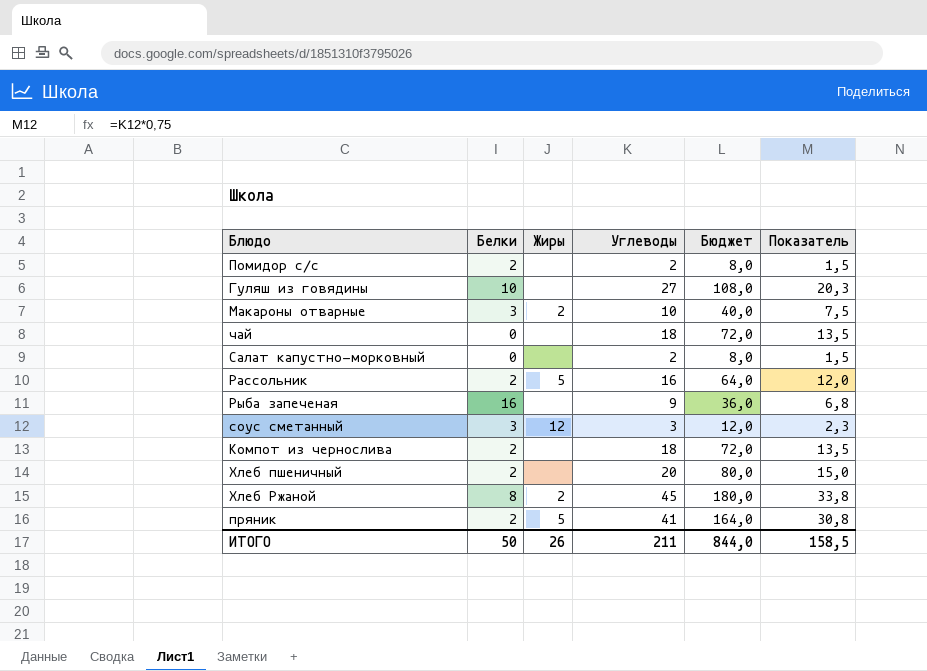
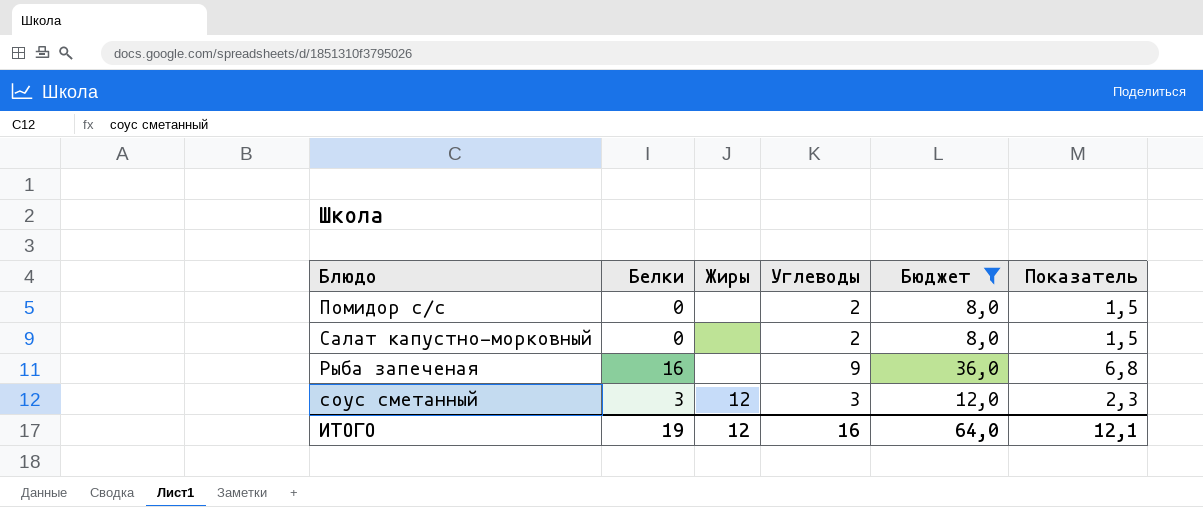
filter: none -> Бюджет <= 36,0
Помидор с/с | Белки: 2 -> 0
ИТОГО | Белки: 50 -> 19
ИТОГО | Жиры: 26 -> 12
ИТОГО | Углеводы: 211 -> 16
ИТОГО | Бюджет: 844,0 -> 64,0
ИТОГО | Показатель: 158,5 -> 12,1

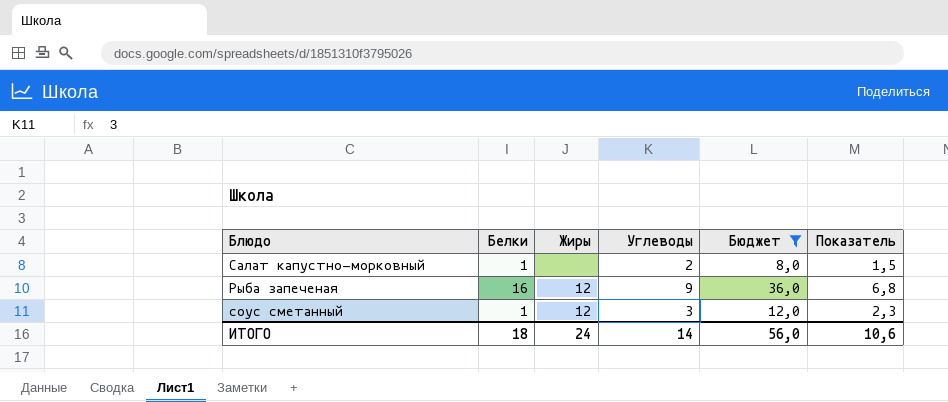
row Помидор с/с: 0 | none | 2 | 8,0 | 1,5 -> none
Салат капустно-морковный | Белки: 0 -> 1
Рыба запеченая | Жиры: none -> 12
соус сметанный | Белки: 3 -> 1
ИТОГО | Белки: 19 -> 18
ИТОГО | Жиры: 12 -> 24
ИТОГО | Углеводы: 16 -> 14
ИТОГО | Бюджет: 64,0 -> 56,0
ИТОГО | Показатель: 12,1 -> 10,6

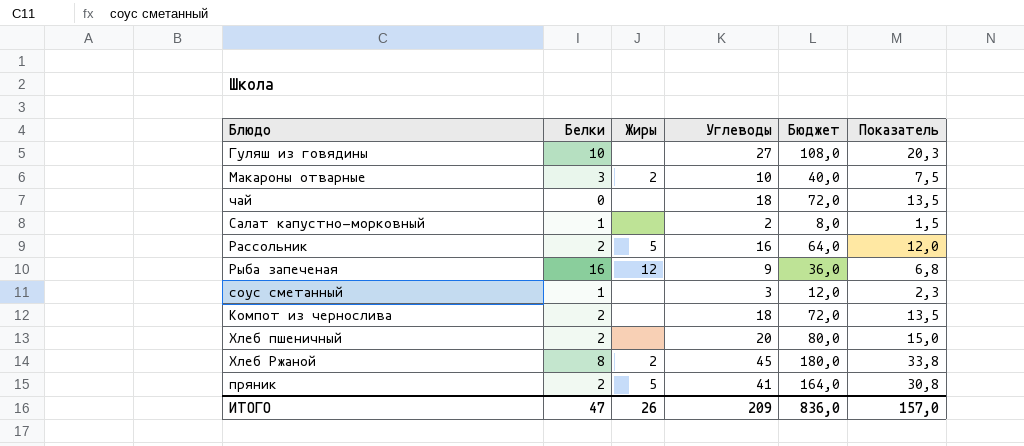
filter: Бюджет <= 36,0 -> none
соус сметанный | Жиры: 12 -> none
ИТОГО | Белки: 18 -> 47
ИТОГО | Жиры: 24 -> 26
ИТОГО | Углеводы: 14 -> 209
ИТОГО | Бюджет: 56,0 -> 836,0
ИТОГО | Показатель: 10,6 -> 157,0

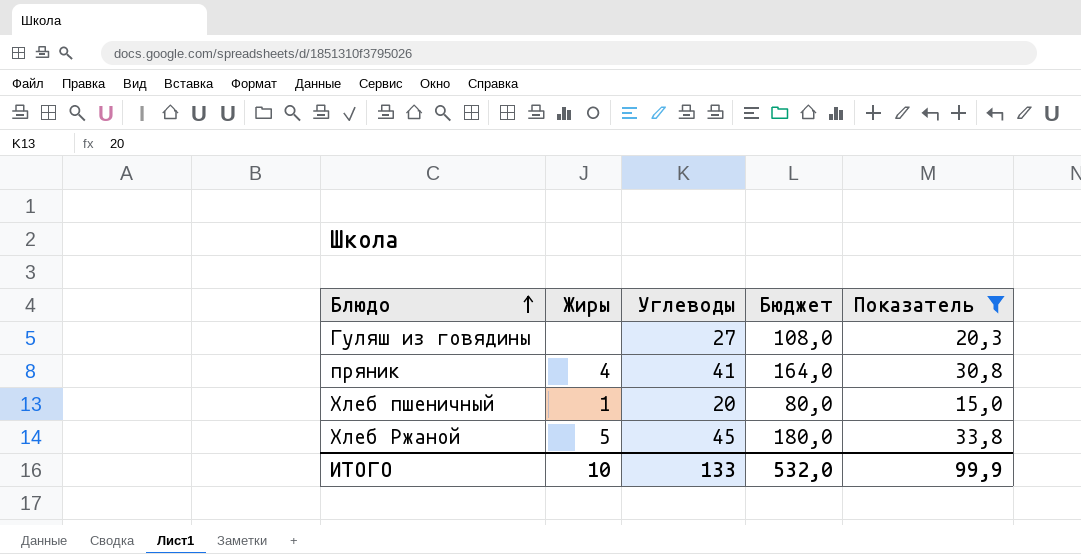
filter: none -> Показатель >= 15,0
row order: none -> Блюдо ascending
column Белки | position: 2 -> none
пряник | Жиры: 5 -> 4
Хлеб пшеничный | Жиры: none -> 1
Хлеб Ржаной | Жиры: 2 -> 5
ИТОГО | Жиры: 26 -> 10
ИТОГО | Углеводы: 209 -> 133
ИТОГО | Бюджет: 836,0 -> 532,0
ИТОГО | Показатель: 157,0 -> 99,9

